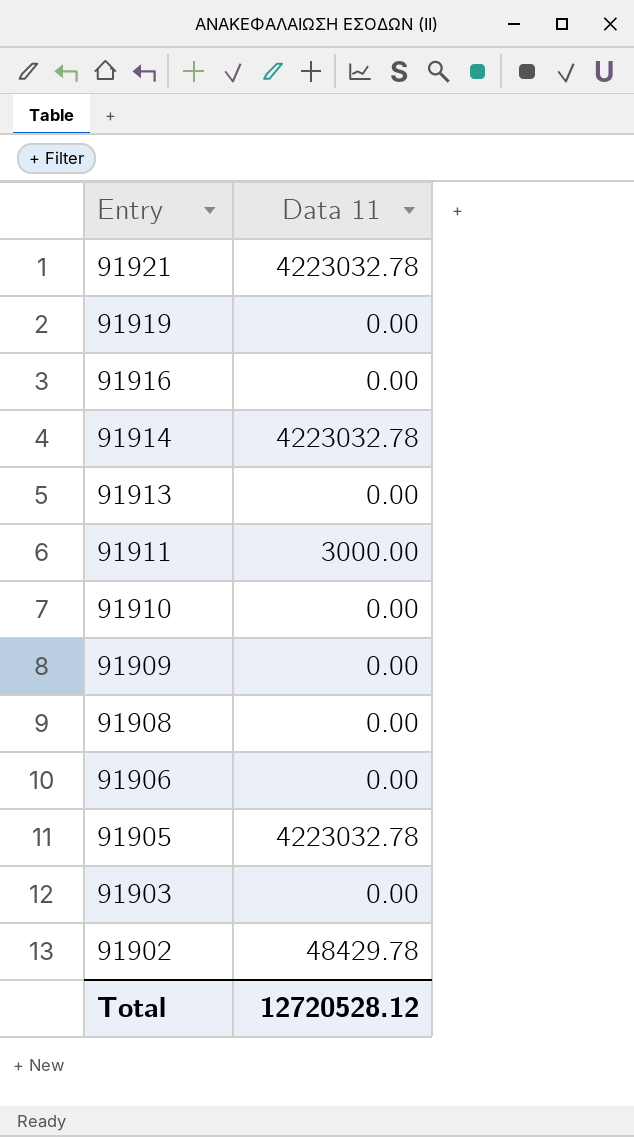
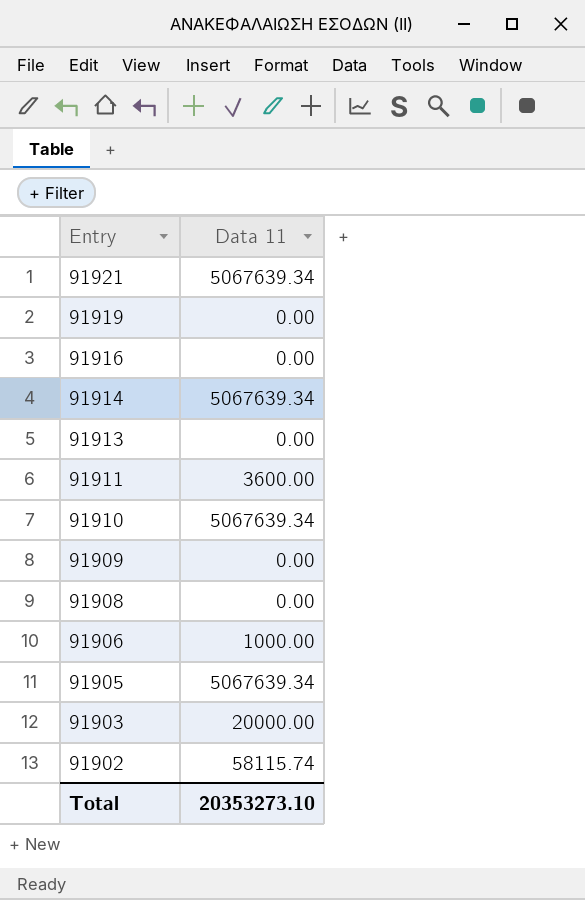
91921 | Data 11: 4223032.78 -> 5067639.34
91914 | Data 11: 4223032.78 -> 5067639.34
91911 | Data 11: 3000.00 -> 3600.00
91910 | Data 11: 0.00 -> 5067639.34
91906 | Data 11: 0.00 -> 1000.00
91905 | Data 11: 4223032.78 -> 5067639.34
91903 | Data 11: 0.00 -> 20000.00
91902 | Data 11: 48429.78 -> 58115.74
Total | Data 11: 12720528.12 -> 20353273.10

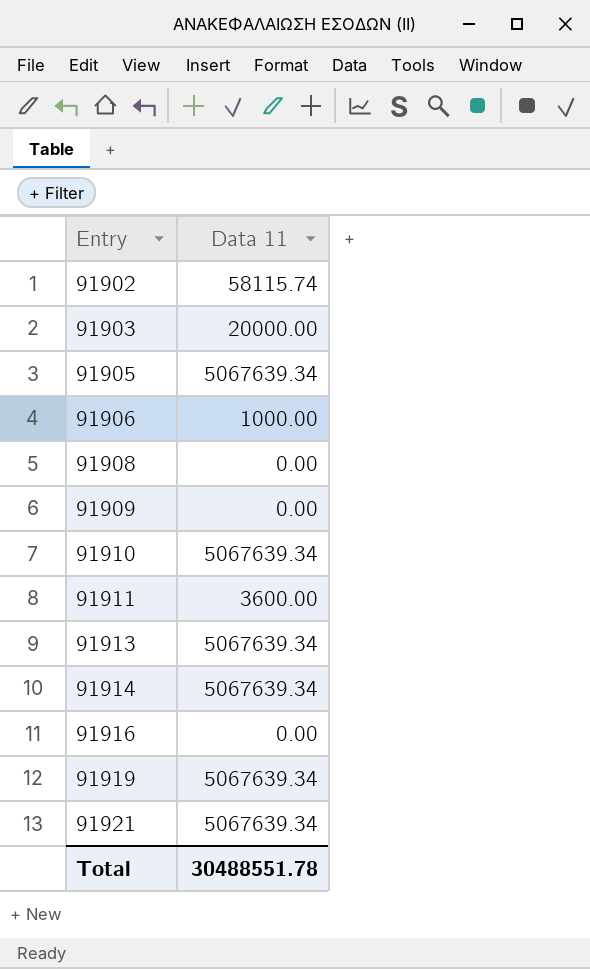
row order: Entry descending -> Entry ascending
91913 | Data 11: 0.00 -> 5067639.34
91919 | Data 11: 0.00 -> 5067639.34
Total | Data 11: 20353273.10 -> 30488551.78

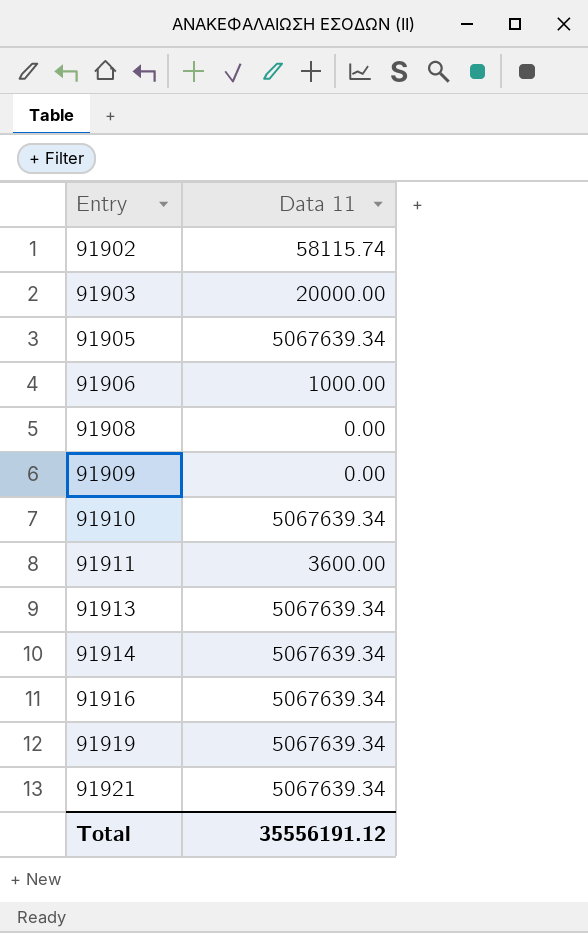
91916 | Data 11: 0.00 -> 5067639.34
Total | Data 11: 30488551.78 -> 35556191.12

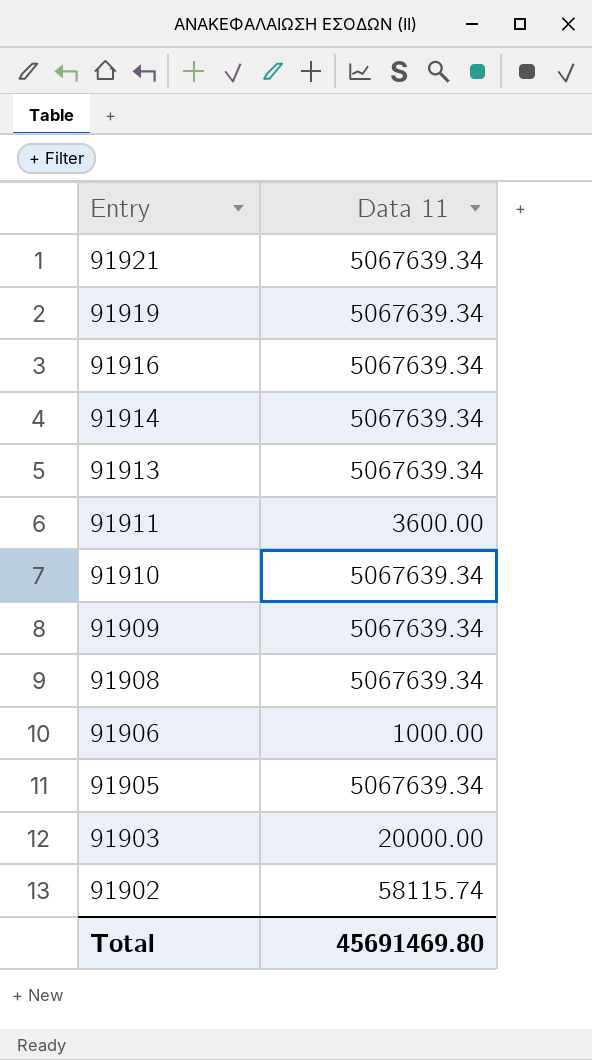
row order: Entry ascending -> Entry descending
91909 | Data 11: 0.00 -> 5067639.34
91908 | Data 11: 0.00 -> 5067639.34
Total | Data 11: 35556191.12 -> 45691469.80

